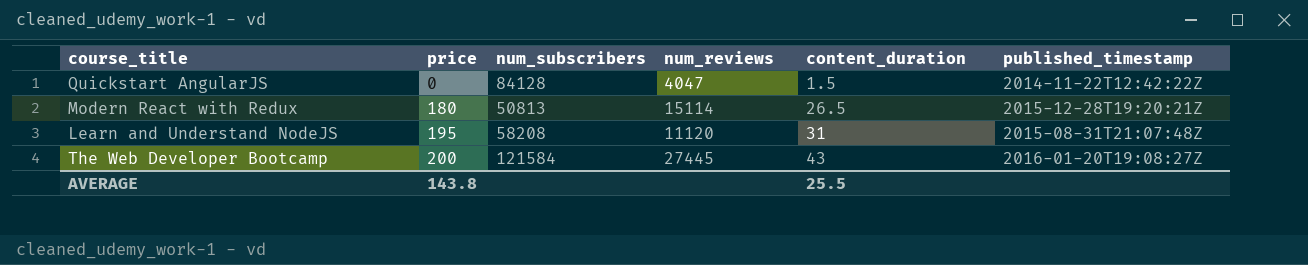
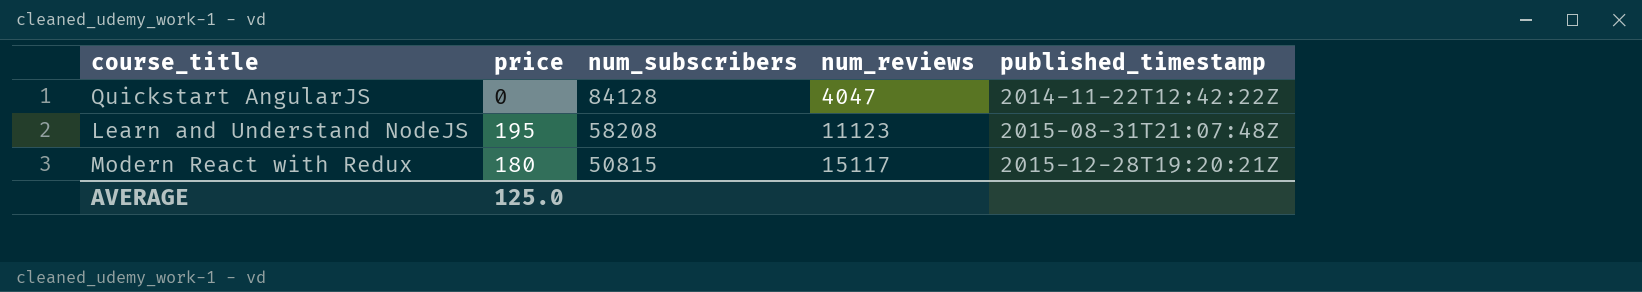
row order: price ascending -> num_subscribers descending
column content_duration | position: 5 -> none
row The Web Developer Bootcamp: 200 | 121584 | 27445 | 43 | 2016-01-20T19:08:27Z -> none
Learn and Understand NodeJS | num_reviews: 11120 -> 11123
Modern React with Redux | num_subscribers: 50813 -> 50815
Modern React with Redux | num_reviews: 15114 -> 15117
AVERAGE | price: 143.8 -> 125.0

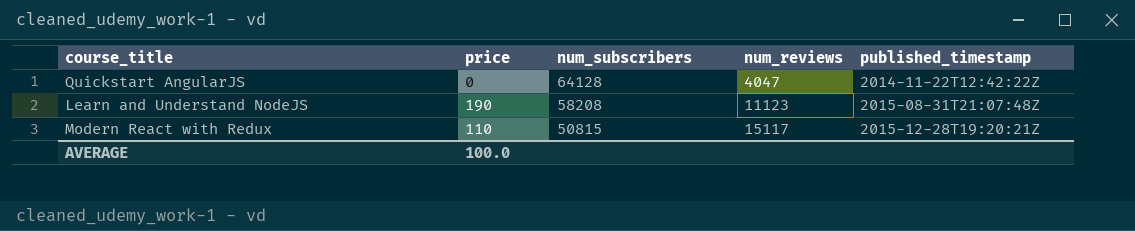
Quickstart AngularJS | num_subscribers: 84128 -> 64128
Learn and Understand NodeJS | price: 195 -> 190
Modern React with Redux | price: 180 -> 110
AVERAGE | price: 125.0 -> 100.0

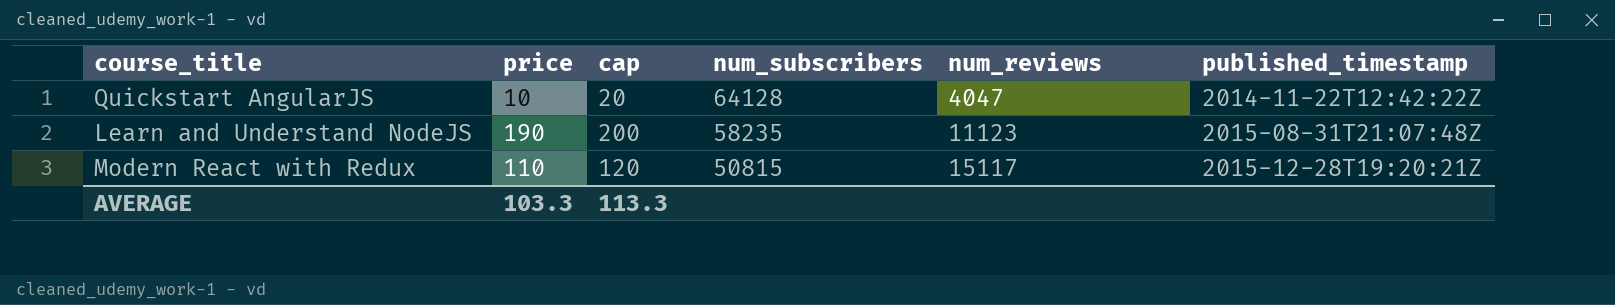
column cap | formula: none -> [price] + 10
Quickstart AngularJS | price: 0 -> 10
Learn and Understand NodeJS | num_subscribers: 58208 -> 58235
AVERAGE | price: 100.0 -> 103.3

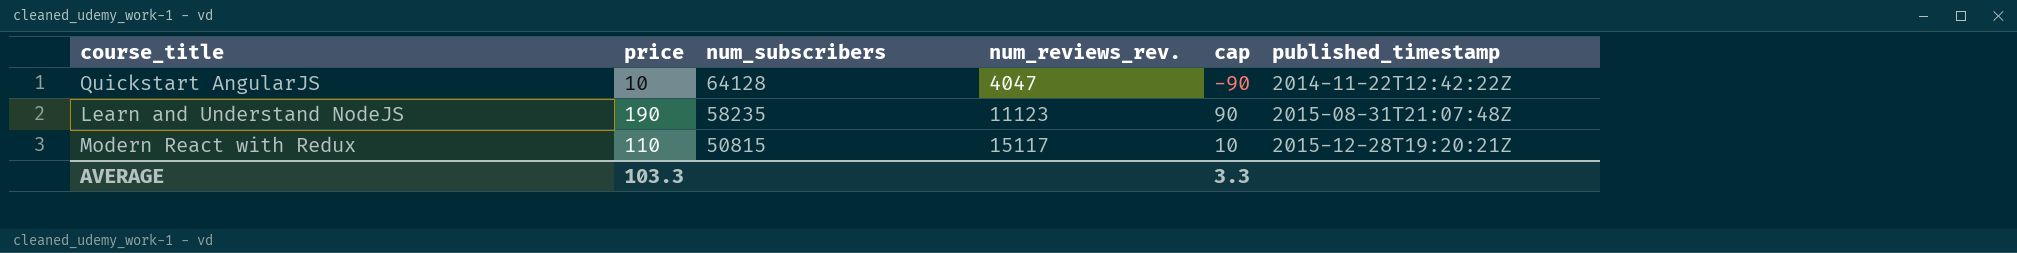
column name: num_reviews -> num_reviews_rev.
column cap | formula: [price] + 10 -> [price] - 100
column cap | position: 3 -> 5
AVERAGE | cap: 113.3 -> 3.3

